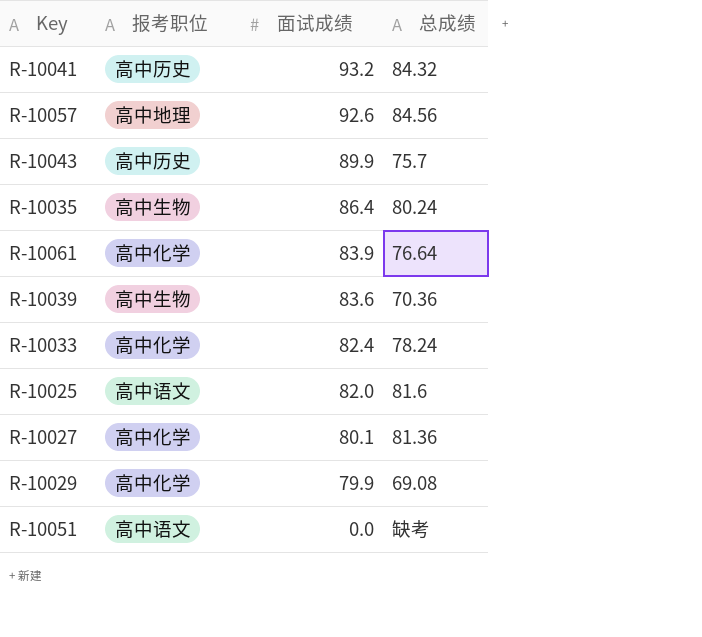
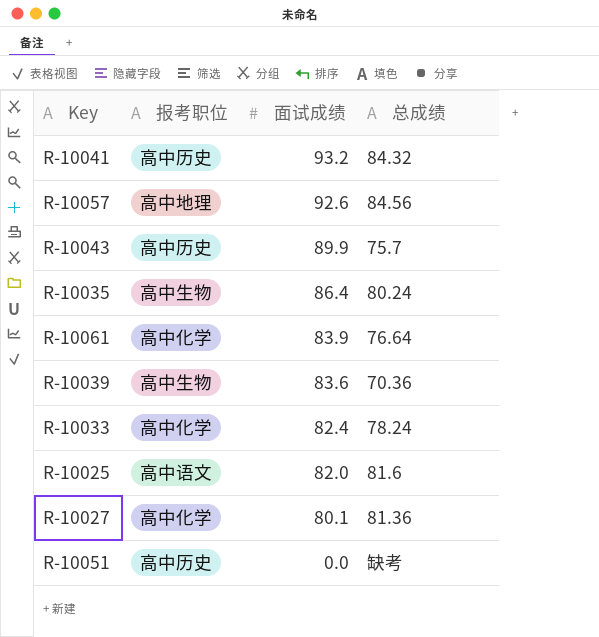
row R-10029: 高中化学 | 79.9 | 69.08 -> none
R-10051 | 报考职位: 高中语文 -> 高中历史

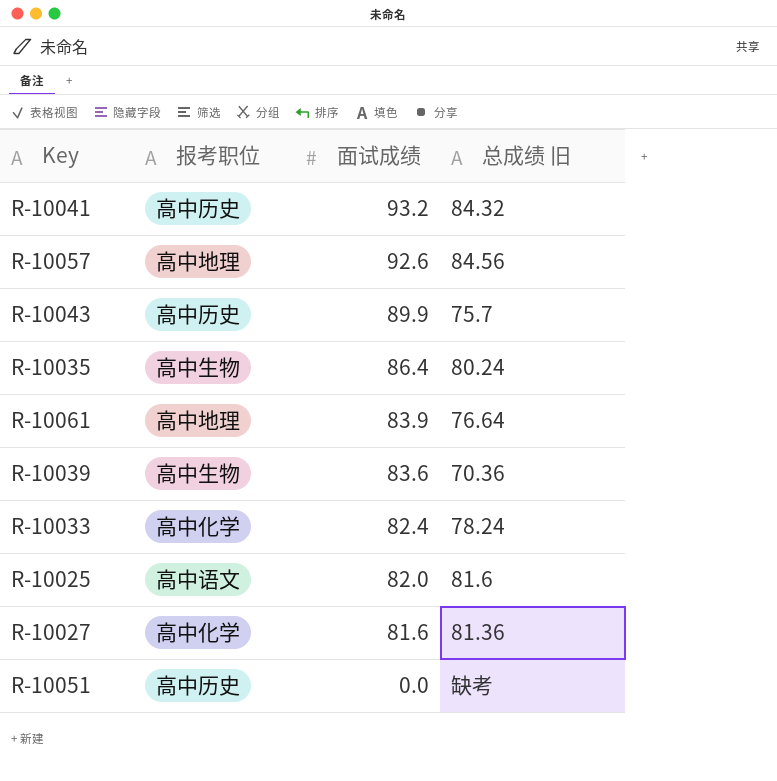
column name: 总成绩 -> 总成绩 旧
R-10061 | 报考职位: 高中化学 -> 高中地理
R-10027 | 面试成绩: 80.1 -> 81.6

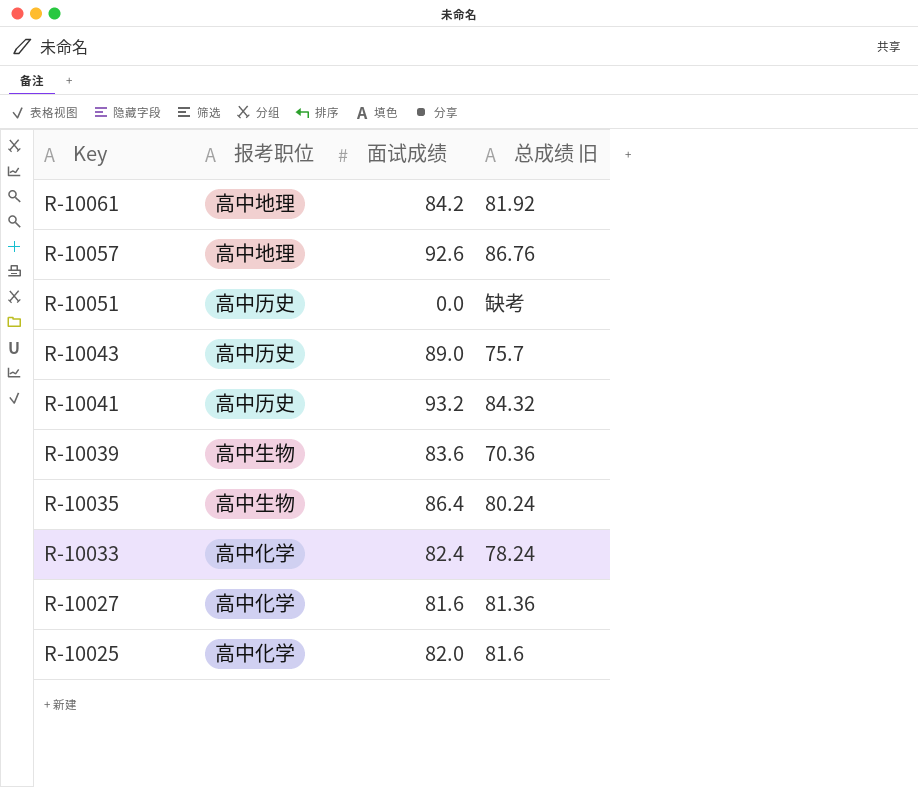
row order: 面试成绩 descending -> Key descending
R-10061 | 面试成绩: 83.9 -> 84.2
R-10061 | 总成绩 旧: 76.64 -> 81.92
R-10057 | 总成绩 旧: 84.56 -> 86.76
R-10043 | 面试成绩: 89.9 -> 89.0
R-10025 | 报考职位: 高中语文 -> 高中化学

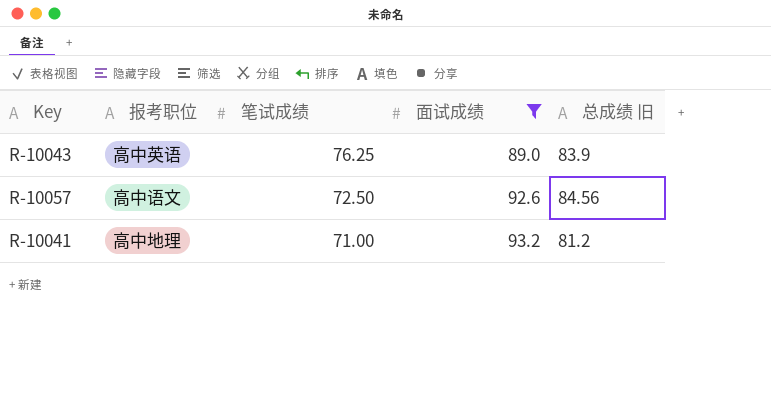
filter: none -> 面试成绩 >= 89.0
row order: Key descending -> 笔试成绩 descending
column 笔试成绩 | position: none -> 3
R-10043 | 报考职位: 高中历史 -> 高中英语
R-10043 | 总成绩 旧: 75.7 -> 83.9
R-10057 | 报考职位: 高中地理 -> 高中语文
R-10057 | 总成绩 旧: 86.76 -> 84.56
R-10041 | 报考职位: 高中历史 -> 高中地理
R-10041 | 总成绩 旧: 84.32 -> 81.2

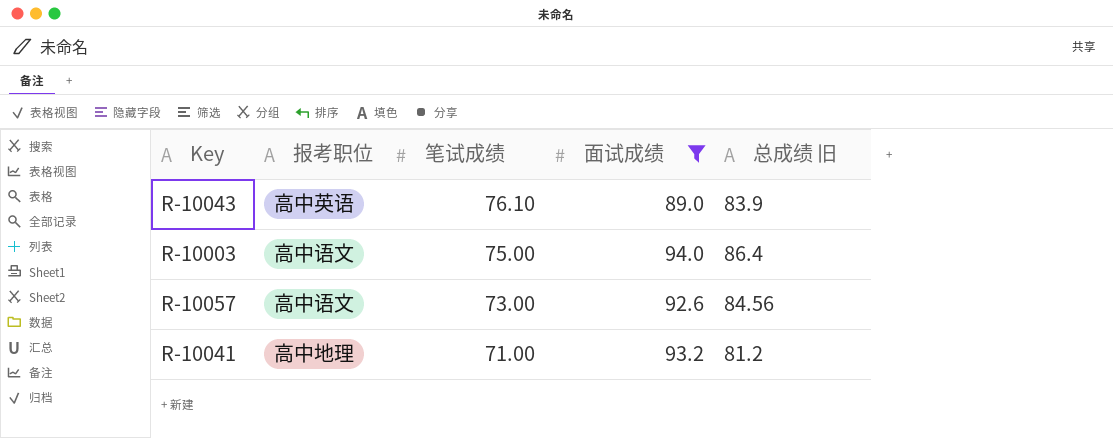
R-10043 | 笔试成绩: 76.25 -> 76.10
row R-10003: none -> 高中语文 | 75.00 | 94.0 | 86.4
R-10057 | 笔试成绩: 72.50 -> 73.00

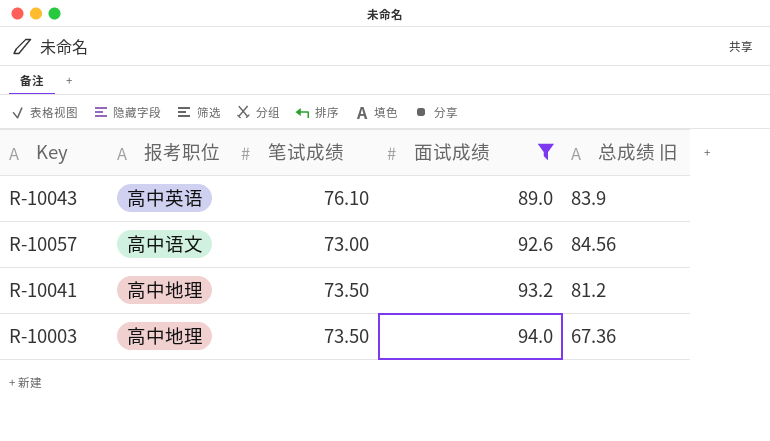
row order: 笔试成绩 descending -> 面试成绩 ascending
R-10041 | 笔试成绩: 71.00 -> 73.50
R-10003 | 报考职位: 高中语文 -> 高中地理
R-10003 | 笔试成绩: 75.00 -> 73.50
R-10003 | 总成绩 旧: 86.4 -> 67.36

